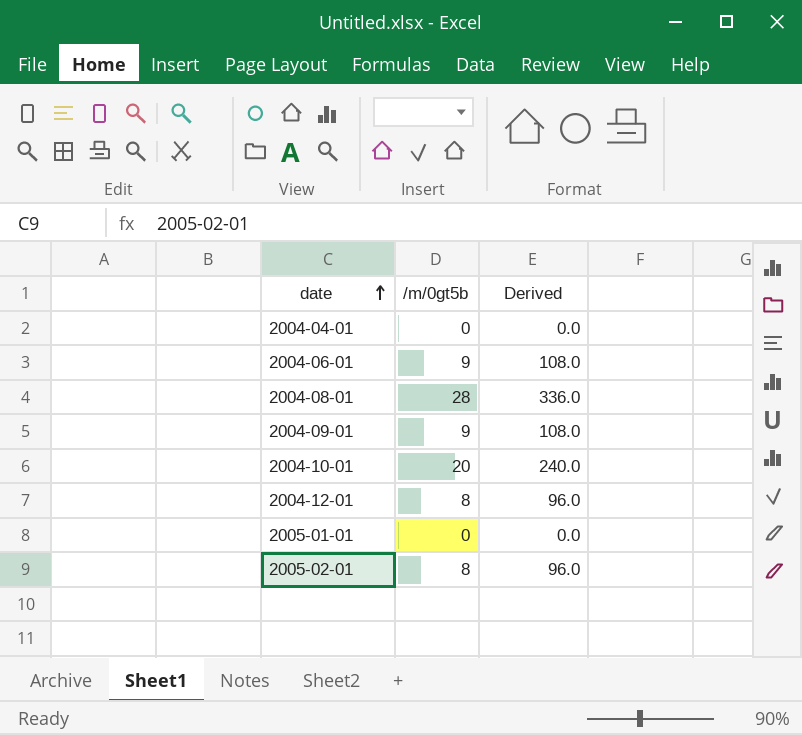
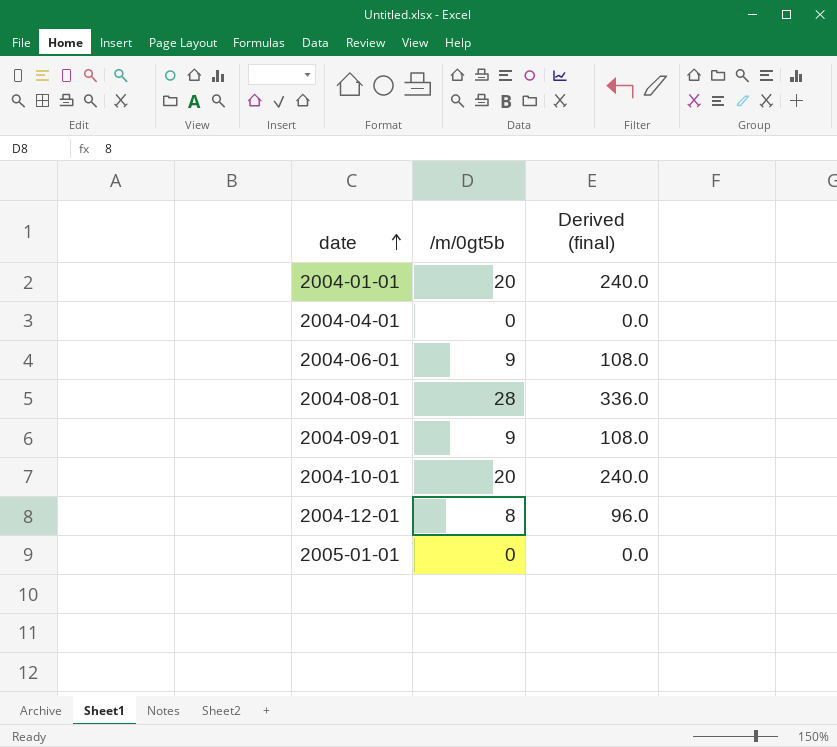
column name: Derived -> Derived (final)
row 2005-02-01: 8 | 96.0 -> none
row 2004-01-01: none -> 20 | 240.0

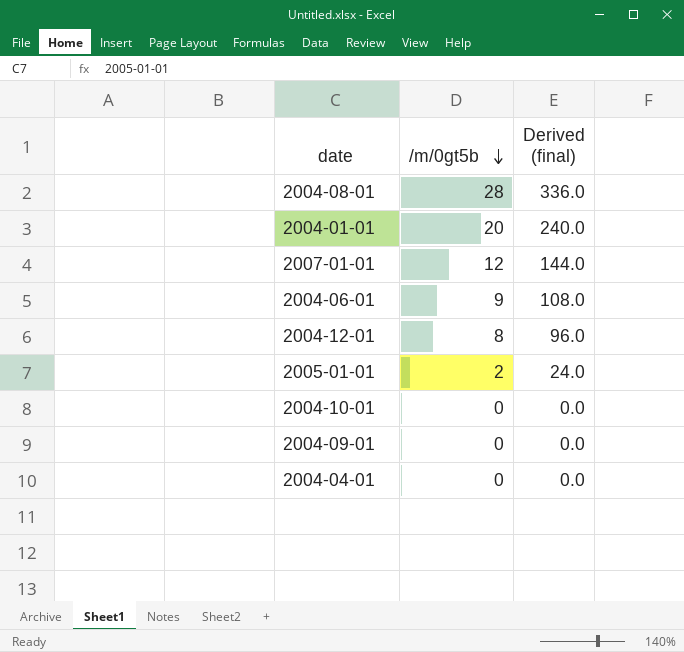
row order: date ascending -> /m/0gt5b descending
row 2007-01-01: none -> 12 | 144.0
2005-01-01 | /m/0gt5b: 0 -> 2
2005-01-01 | Derived (final): 0.0 -> 24.0
2004-10-01 | /m/0gt5b: 20 -> 0
2004-10-01 | Derived (final): 240.0 -> 0.0
2004-09-01 | /m/0gt5b: 9 -> 0
2004-09-01 | Derived (final): 108.0 -> 0.0

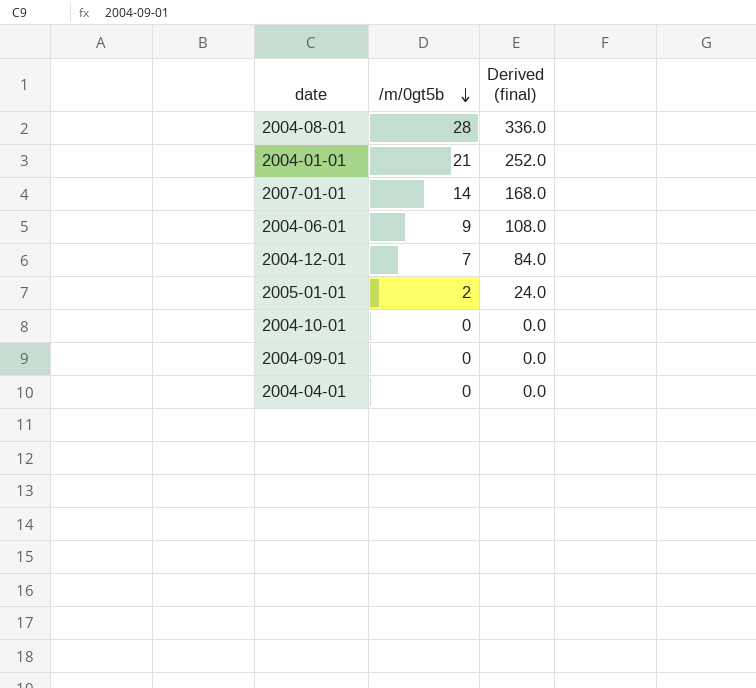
2004-01-01 | /m/0gt5b: 20 -> 21
2004-01-01 | Derived (final): 240.0 -> 252.0
2007-01-01 | /m/0gt5b: 12 -> 14
2007-01-01 | Derived (final): 144.0 -> 168.0
2004-12-01 | /m/0gt5b: 8 -> 7
2004-12-01 | Derived (final): 96.0 -> 84.0

